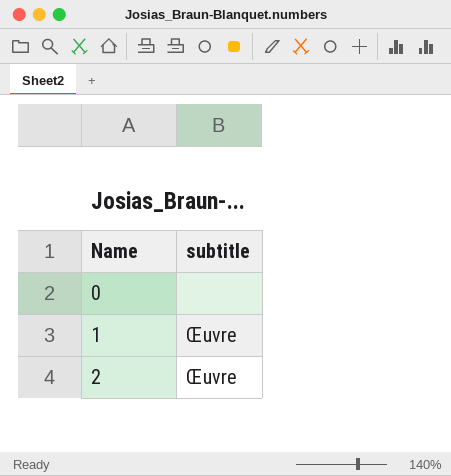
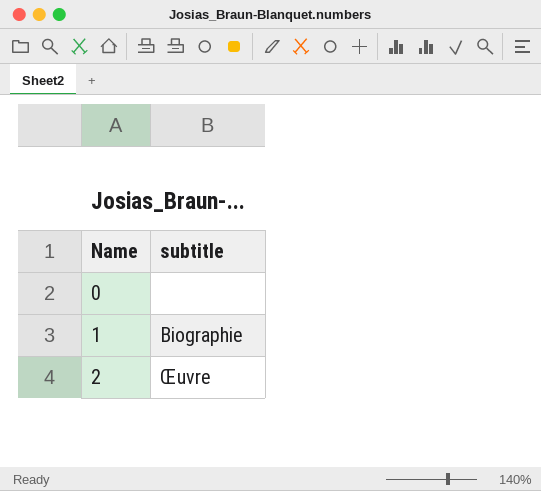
1 | subtitle: Œuvre -> Biographie

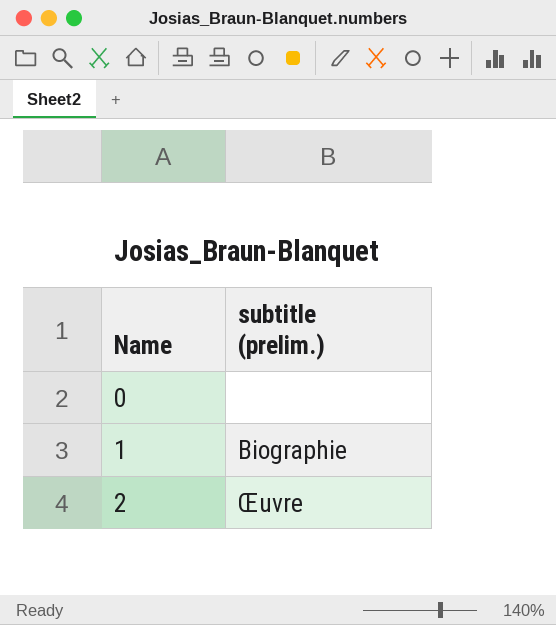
column name: subtitle -> subtitle (prelim.)

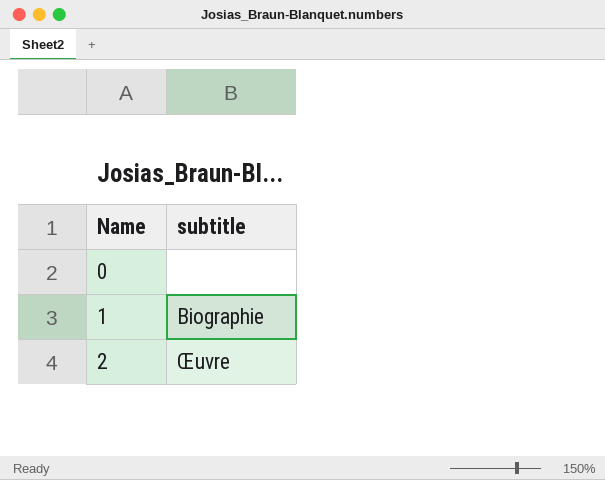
column name: subtitle (prelim.) -> subtitle

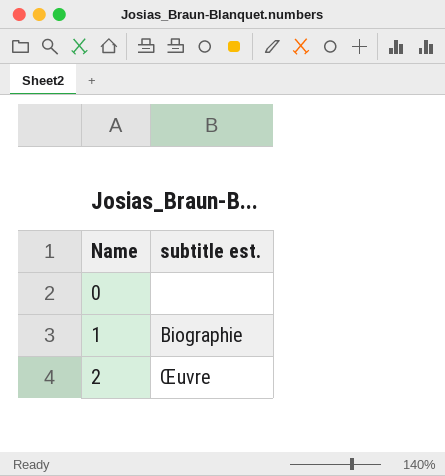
column name: subtitle -> subtitle est.

